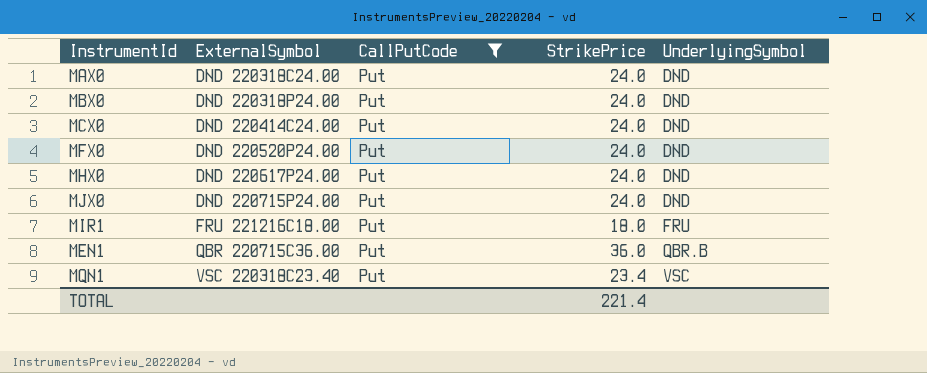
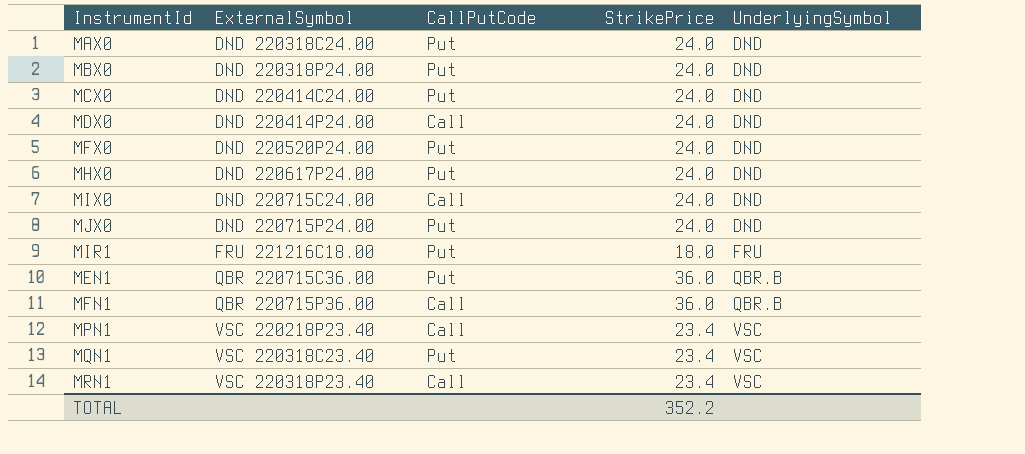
filter: CallPutCode = Put -> none
TOTAL | StrikePrice: 221.4 -> 352.2

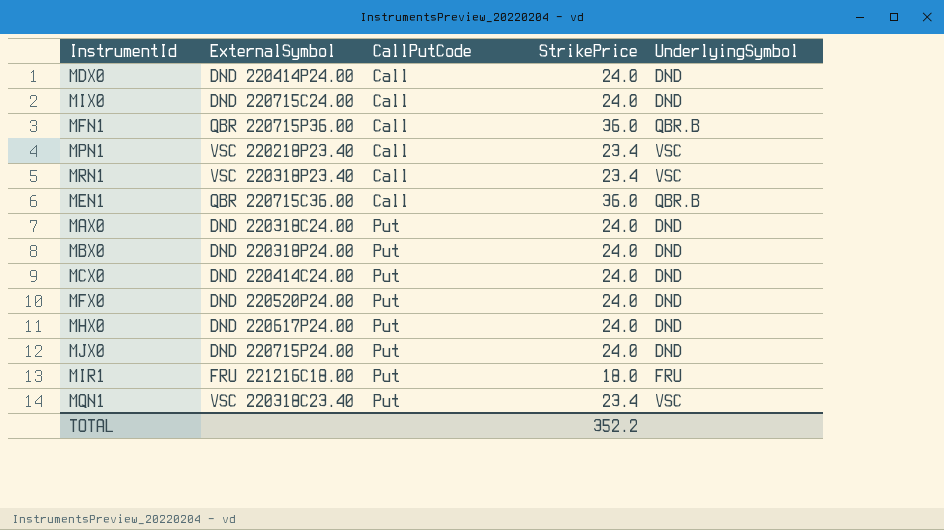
row order: ExternalSymbol ascending -> CallPutCode ascending
MEN1 | CallPutCode: Put -> Call

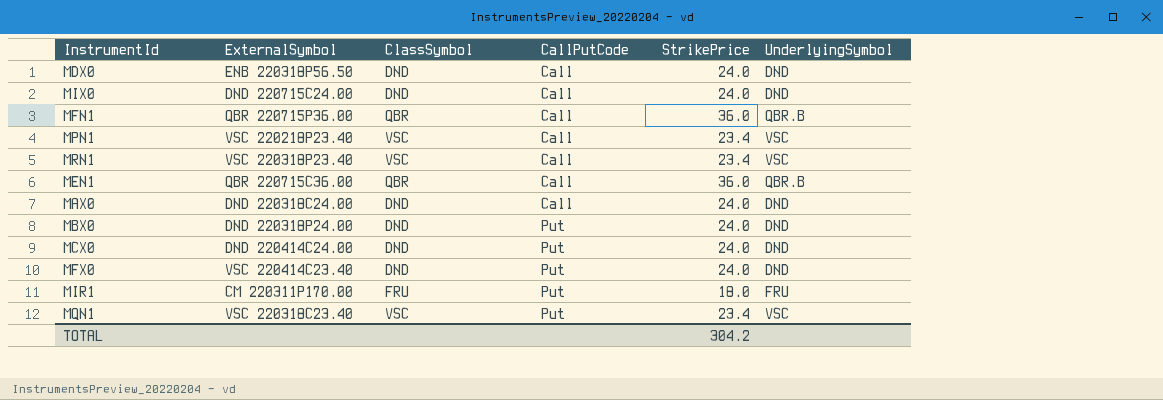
column ClassSymbol | position: none -> 3
row MHX0: DND 220617P24.00 | Put | 24.0 | DND -> none
row MJX0: DND 220715P24.00 | Put | 24.0 | DND -> none
MDX0 | ExternalSymbol: DND 220414P24.00 -> ENB 220318P56.50
MAX0 | CallPutCode: Put -> Call
MFX0 | ExternalSymbol: DND 220520P24.00 -> VSC 220414C23.40
MIR1 | ExternalSymbol: FRU 221216C18.00 -> CM 220311P170.00
TOTAL | StrikePrice: 352.2 -> 304.2

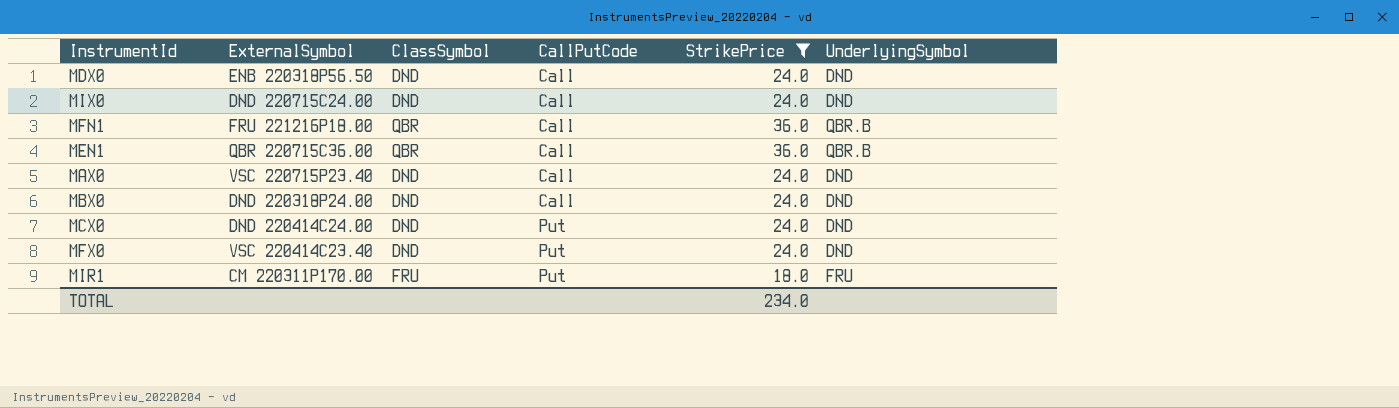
filter: none -> StrikePrice != 23.4
MFN1 | ExternalSymbol: QBR 220715P36.00 -> FRU 221216P18.00
MAX0 | ExternalSymbol: DND 220318C24.00 -> VSC 220715P23.40
MBX0 | CallPutCode: Put -> Call
TOTAL | StrikePrice: 304.2 -> 234.0

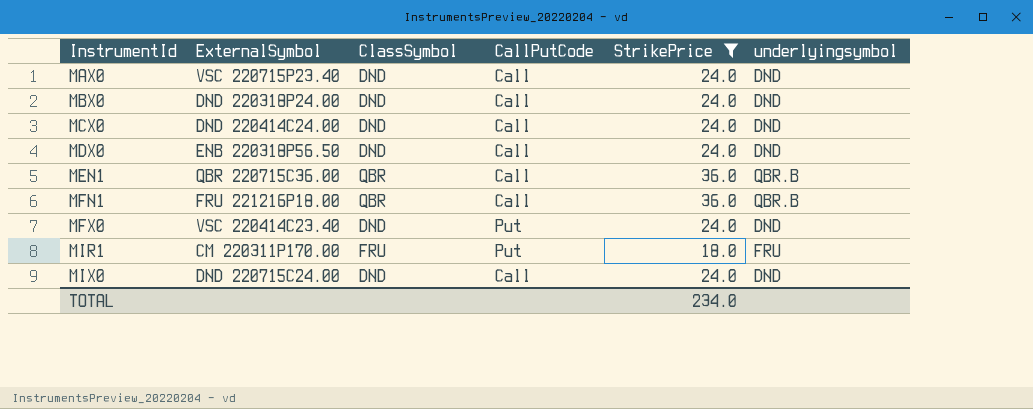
row order: CallPutCode ascending -> InstrumentId ascending
column name: UnderlyingSymbol -> underlyingsymbol
MCX0 | CallPutCode: Put -> Call

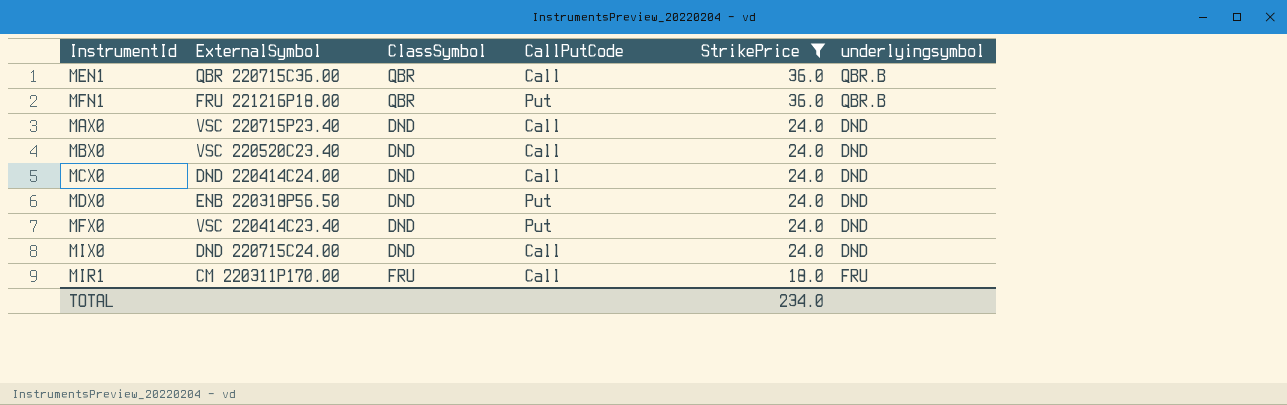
row order: InstrumentId ascending -> StrikePrice descending
MFN1 | CallPutCode: Call -> Put
MBX0 | ExternalSymbol: DND 220318P24.00 -> VSC 220520C23.40
MDX0 | CallPutCode: Call -> Put
MIR1 | CallPutCode: Put -> Call

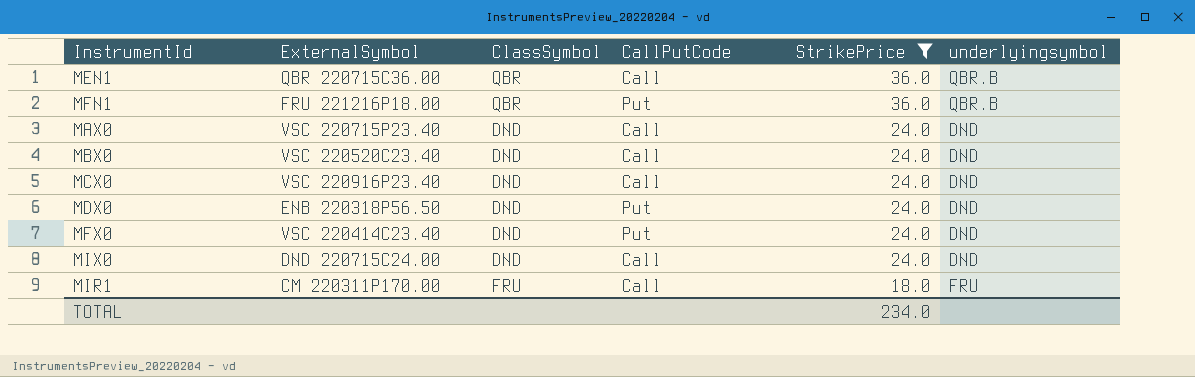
MCX0 | ExternalSymbol: DND 220414C24.00 -> VSC 220916P23.40

